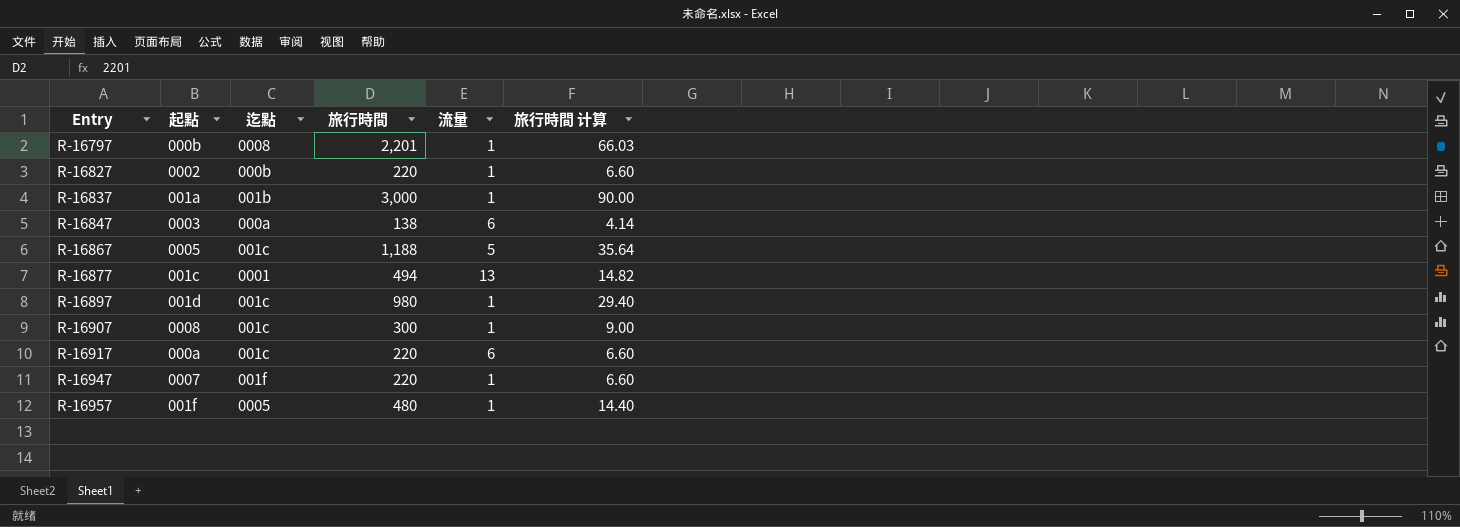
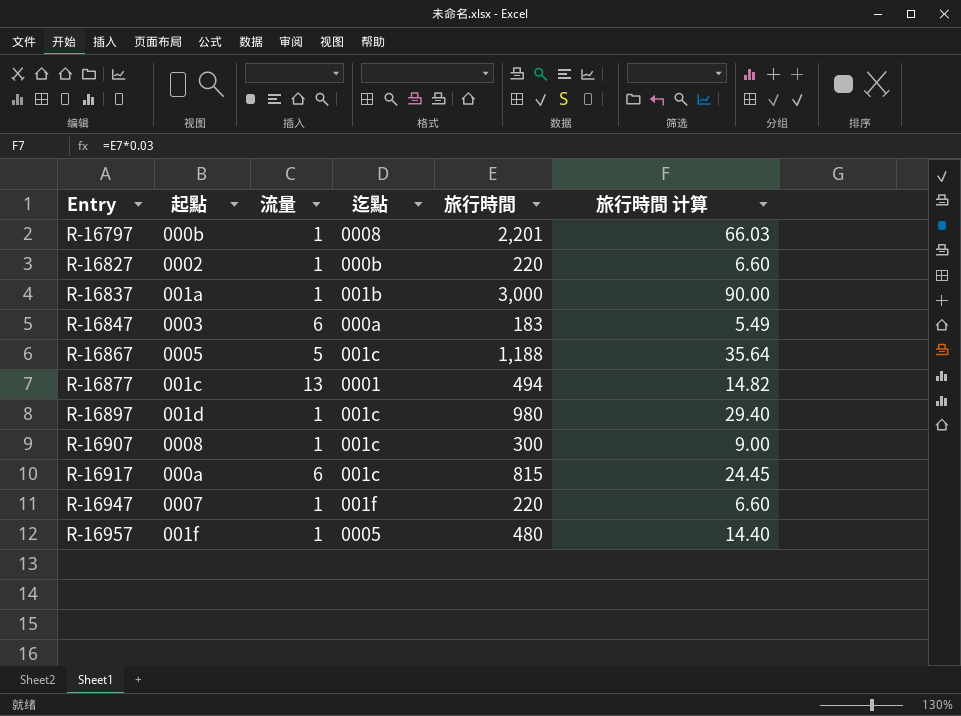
column 流量 | position: 5 -> 3
R-16847 | 旅行時間: 138 -> 183
R-16847 | 旅行時間 计算: 4.14 -> 5.49
R-16917 | 旅行時間: 220 -> 815
R-16917 | 旅行時間 计算: 6.60 -> 24.45

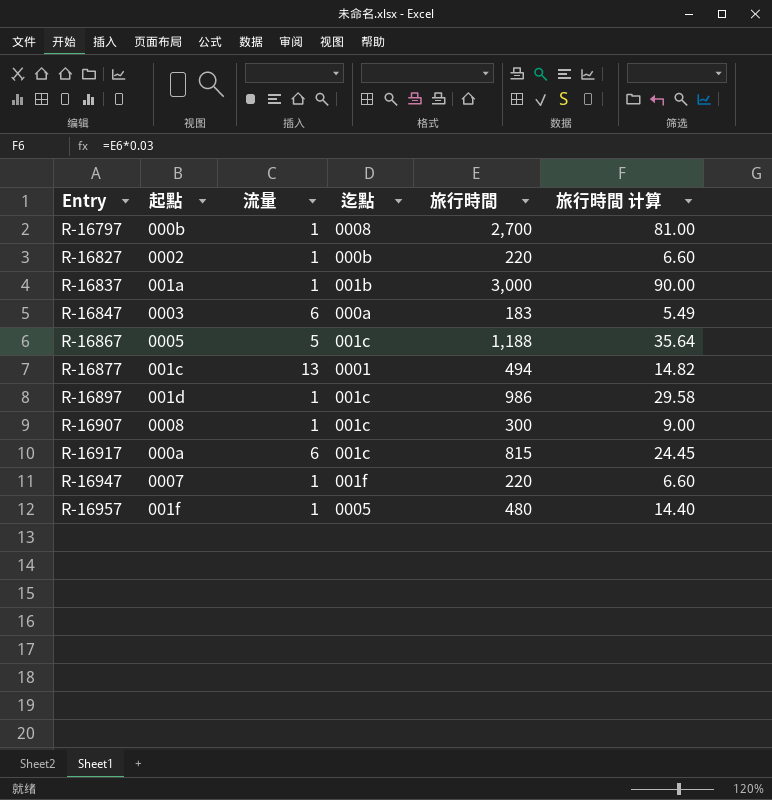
R-16797 | 旅行時間: 2,201 -> 2,700
R-16797 | 旅行時間 计算: 66.03 -> 81.00
R-16897 | 旅行時間: 980 -> 986
R-16897 | 旅行時間 计算: 29.40 -> 29.58

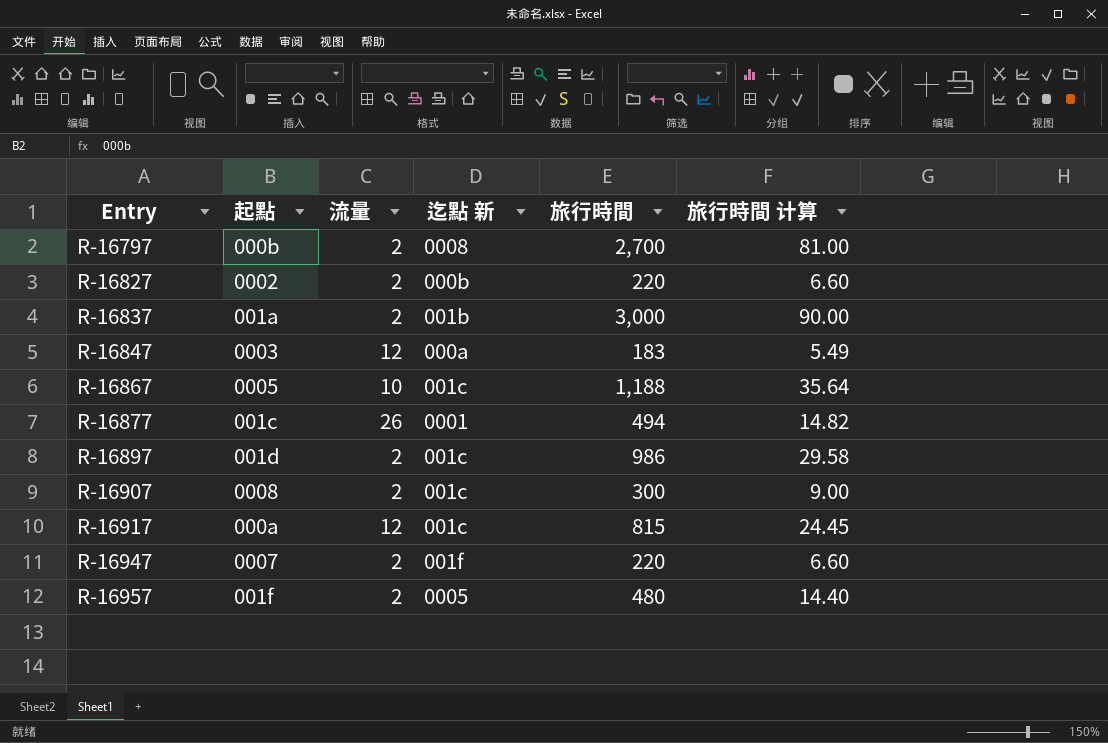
column name: 迄點 -> 迄點 新
R-16797 | 流量: 1 -> 2
R-16827 | 流量: 1 -> 2
R-16837 | 流量: 1 -> 2
R-16847 | 流量: 6 -> 12
R-16867 | 流量: 5 -> 10
R-16877 | 流量: 13 -> 26
R-16897 | 流量: 1 -> 2
R-16907 | 流量: 1 -> 2
R-16917 | 流量: 6 -> 12
R-16947 | 流量: 1 -> 2
R-16957 | 流量: 1 -> 2

